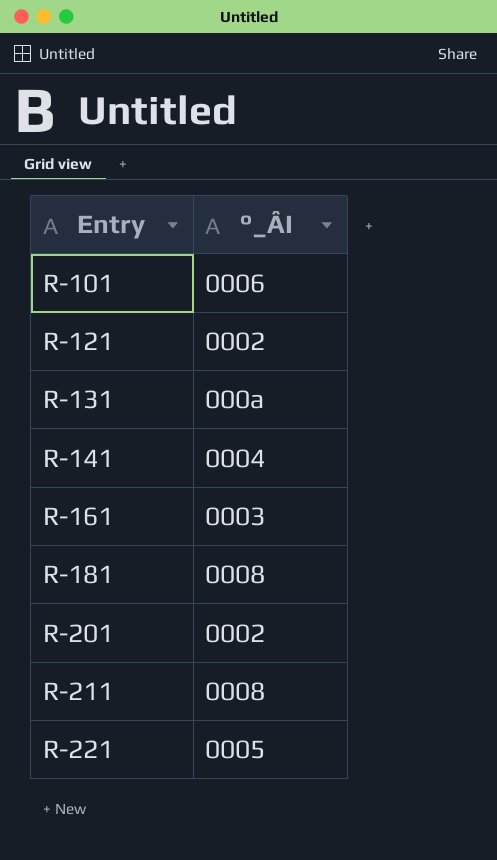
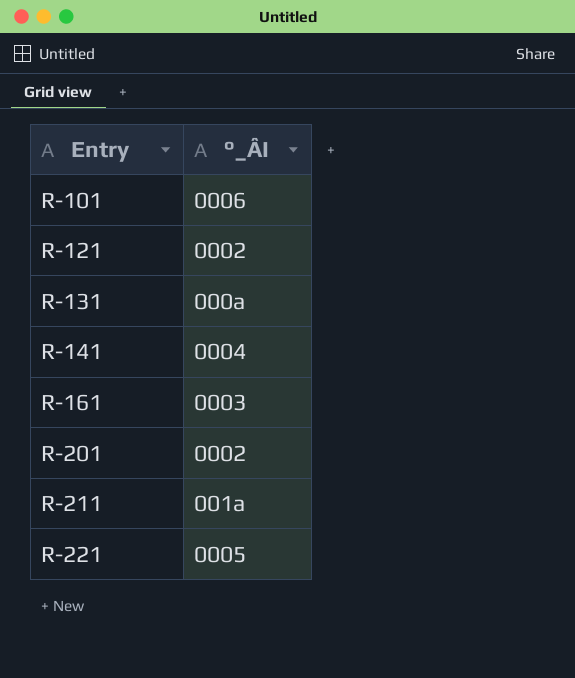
row R-181: 0008 -> none
R-211 | °_ÂI: 0008 -> 001a

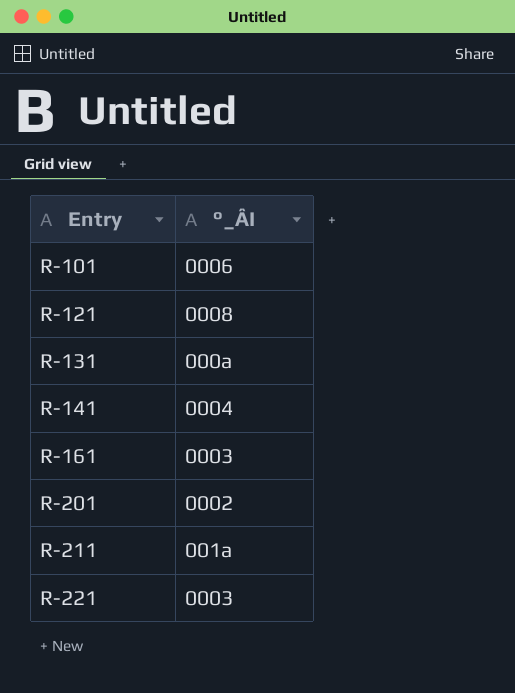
R-121 | °_ÂI: 0002 -> 0008
R-221 | °_ÂI: 0005 -> 0003

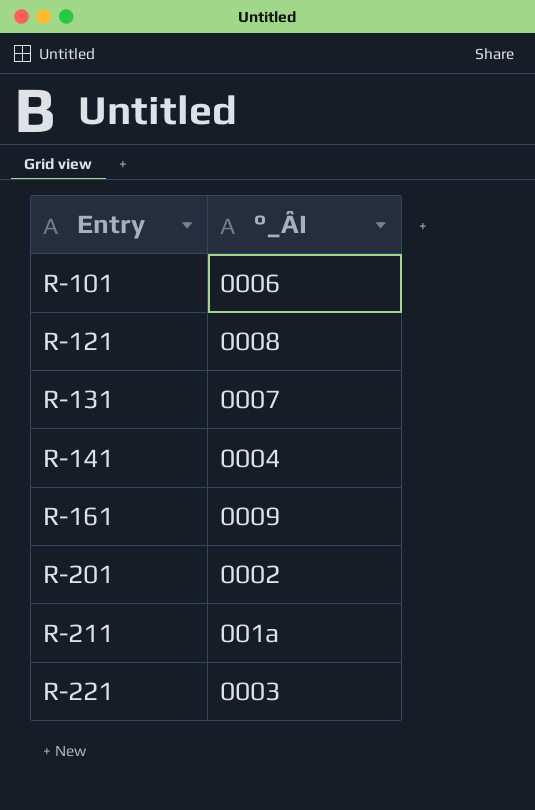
R-131 | °_ÂI: 000a -> 0007
R-161 | °_ÂI: 0003 -> 0009

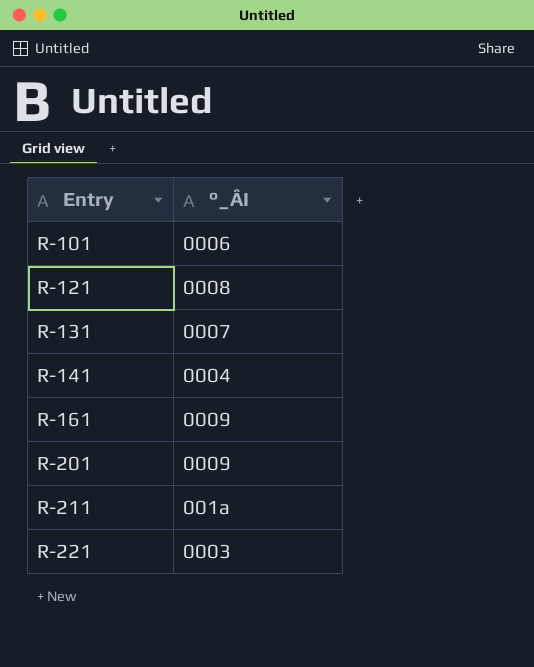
R-201 | °_ÂI: 0002 -> 0009

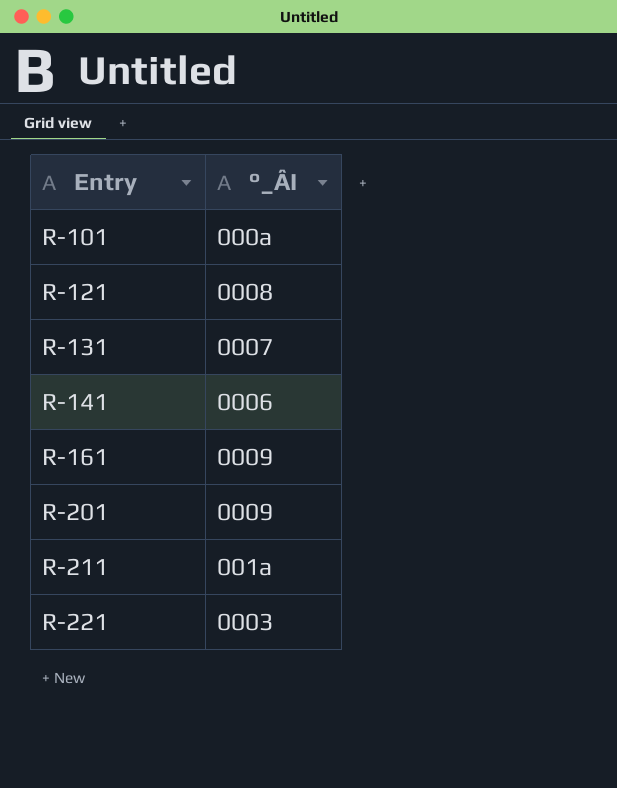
R-101 | °_ÂI: 0006 -> 000a
R-141 | °_ÂI: 0004 -> 0006

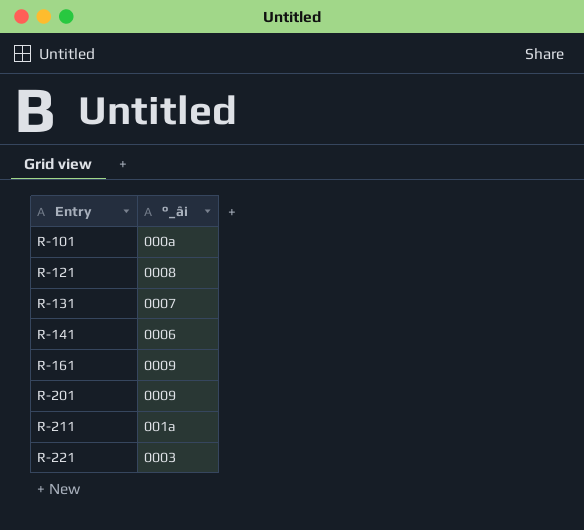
column name: °_ÂI -> °_âi

